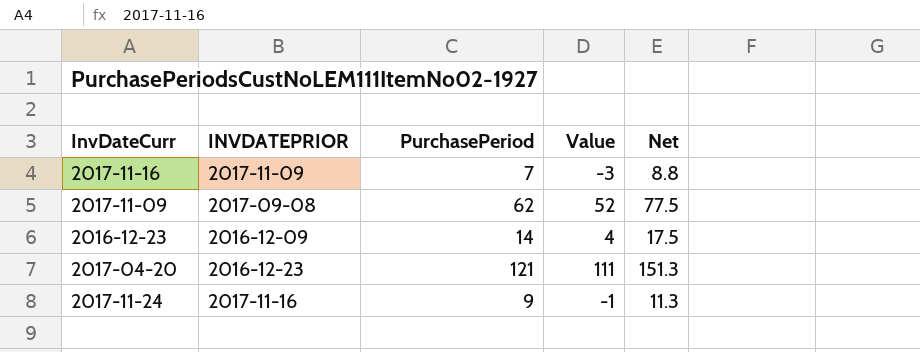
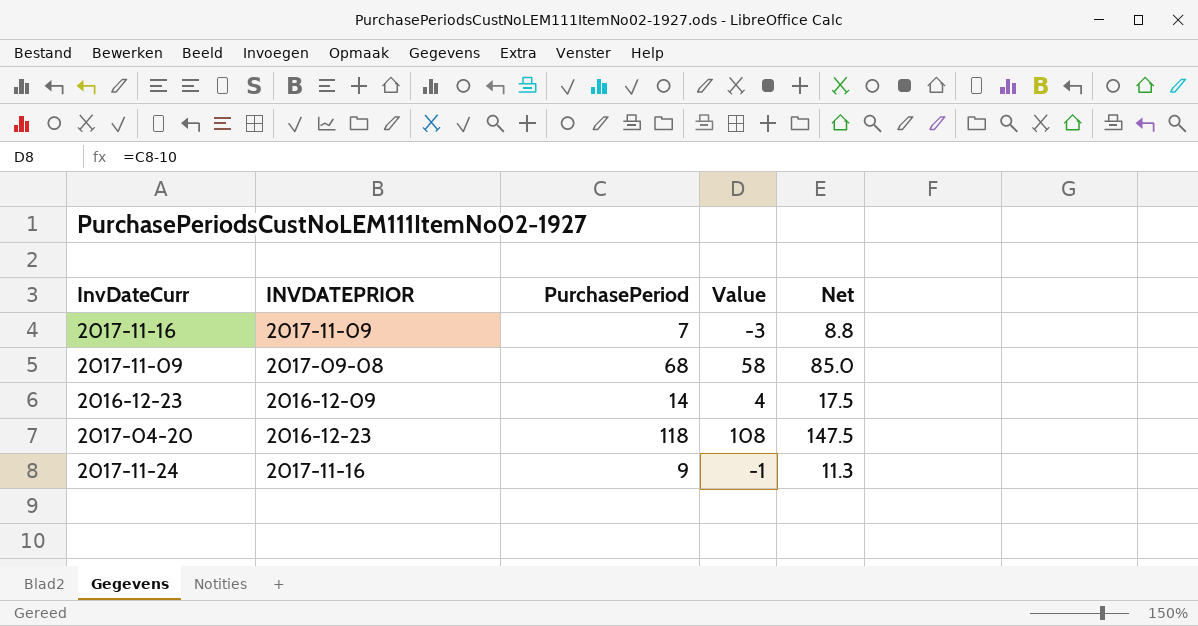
2017-11-09 | PurchasePeriod: 62 -> 68
2017-11-09 | Value: 52 -> 58
2017-11-09 | Net: 77.5 -> 85.0
2017-04-20 | PurchasePeriod: 121 -> 118
2017-04-20 | Value: 111 -> 108
2017-04-20 | Net: 151.3 -> 147.5

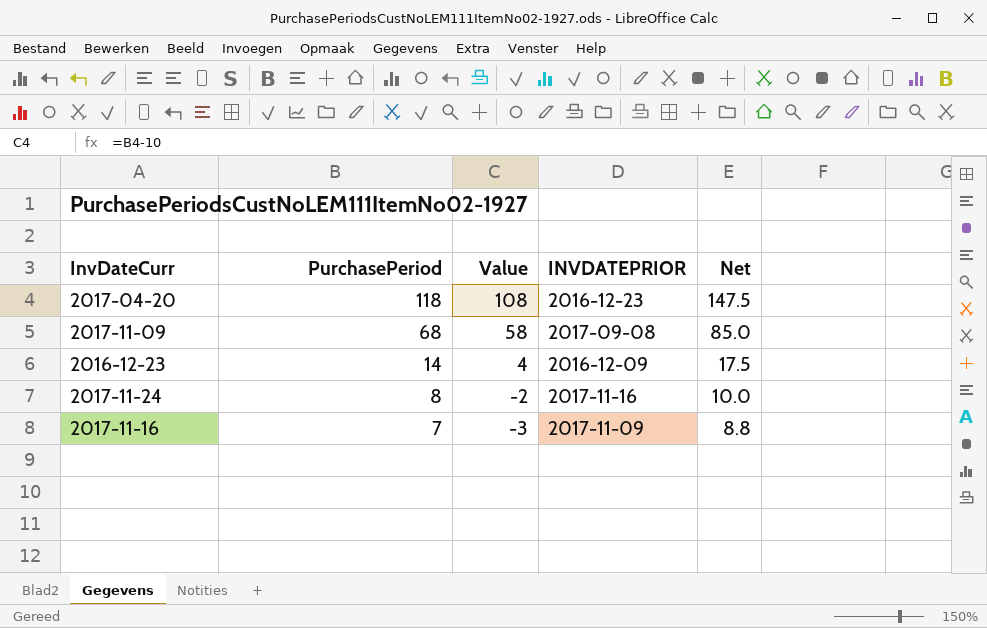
row order: none -> PurchasePeriod descending
column INVDATEPRIOR | position: 2 -> 4
2017-11-24 | PurchasePeriod: 9 -> 8
2017-11-24 | Value: -1 -> -2
2017-11-24 | Net: 11.3 -> 10.0

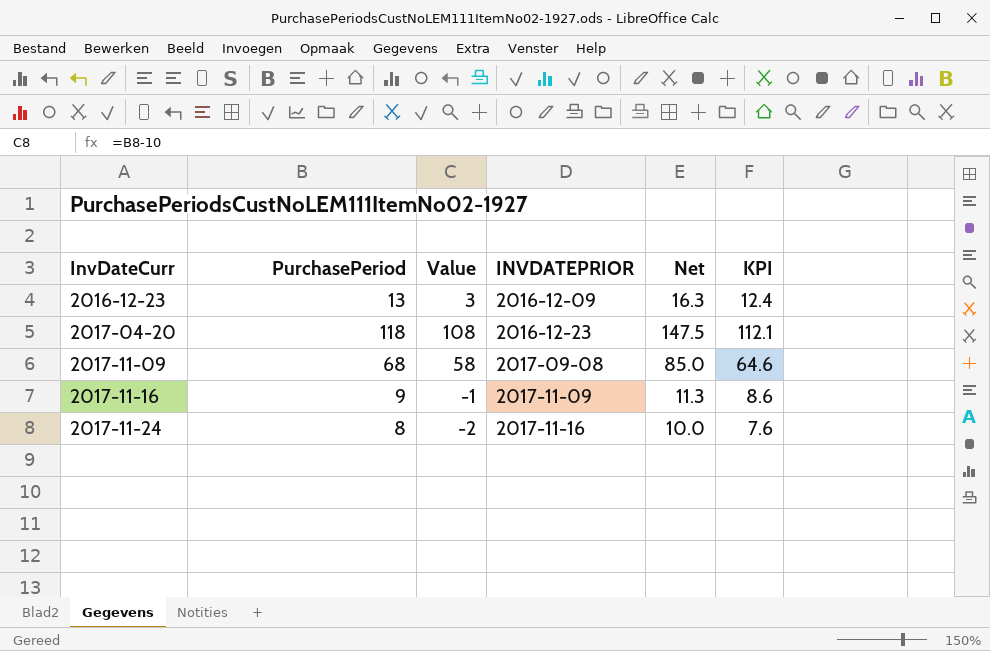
row order: PurchasePeriod descending -> InvDateCurr ascending
column KPI | formula: none -> [PurchasePeriod] * 0.95
2016-12-23 | PurchasePeriod: 14 -> 13
2016-12-23 | Value: 4 -> 3
2016-12-23 | Net: 17.5 -> 16.3
2017-11-16 | PurchasePeriod: 7 -> 9
2017-11-16 | Value: -3 -> -1
2017-11-16 | Net: 8.8 -> 11.3

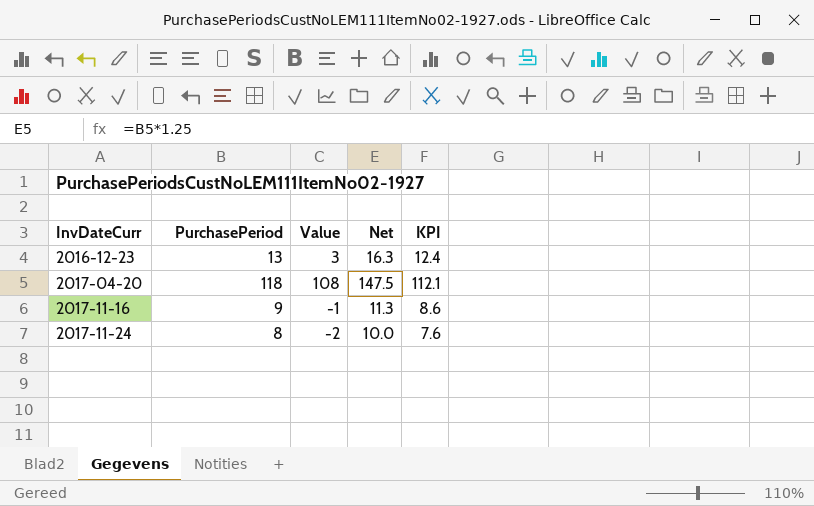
column INVDATEPRIOR | position: 4 -> none
row 2017-11-09: 68 | 58 | 2017-09-08 | 85.0 | 64.6 -> none

